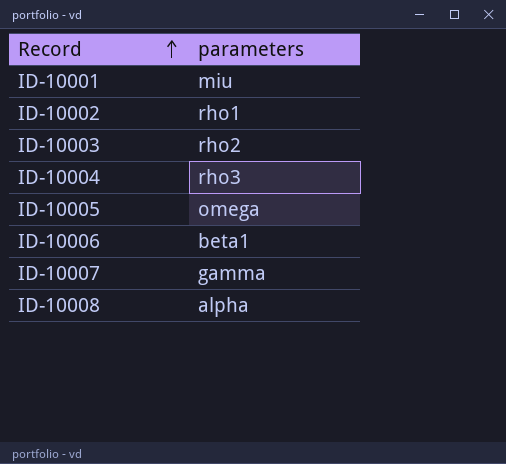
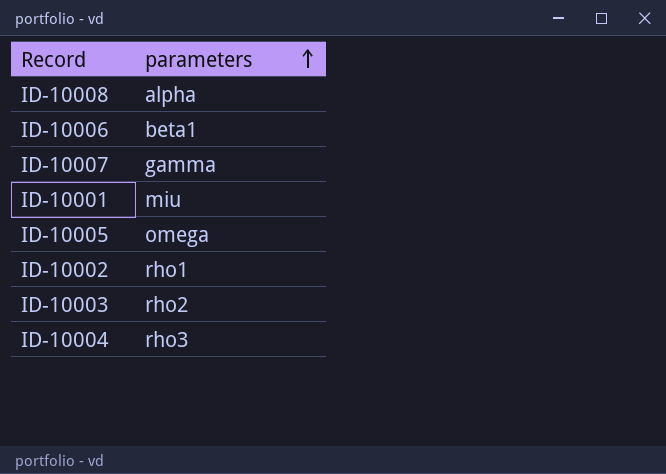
row order: Record ascending -> parameters ascending

